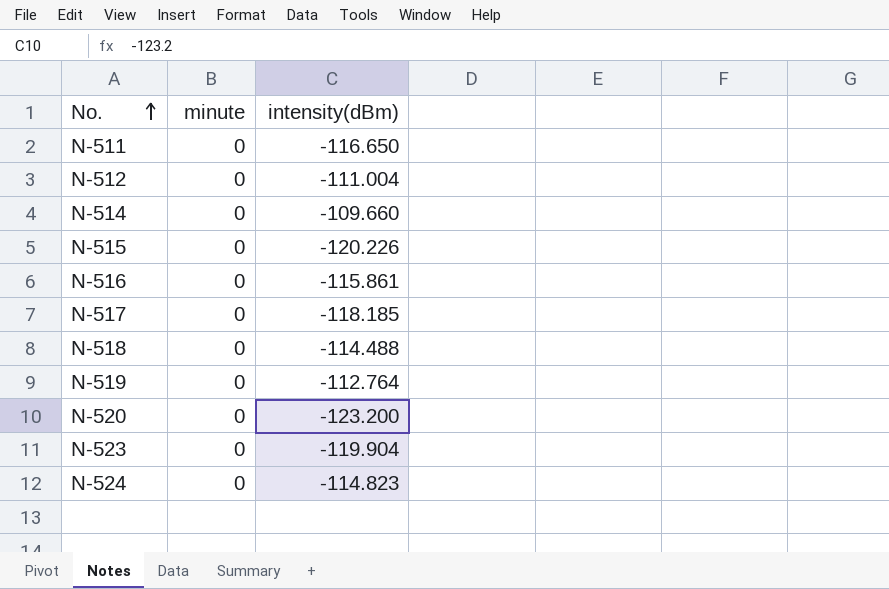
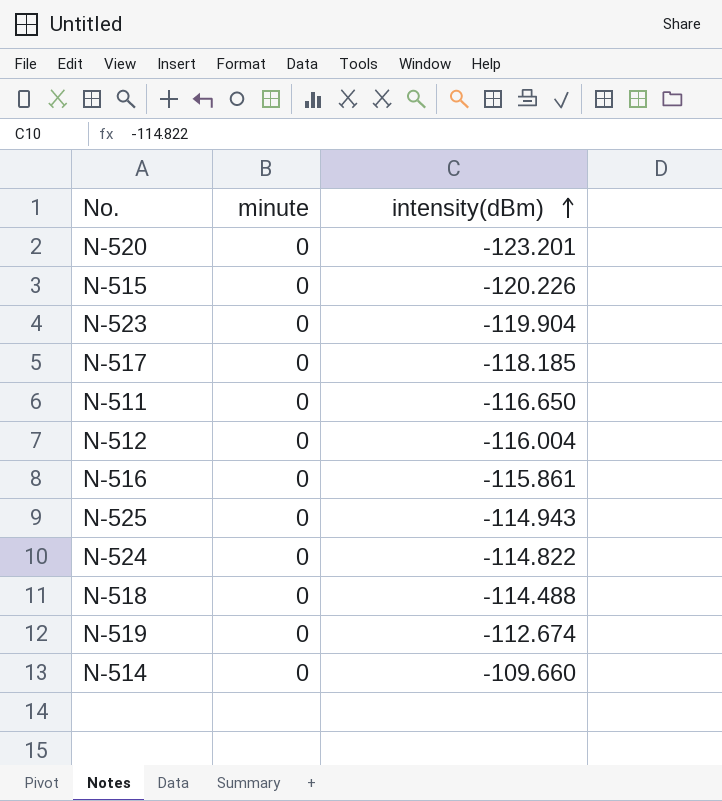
row order: No. ascending -> intensity(dBm) ascending
N-520 | intensity(dBm): -123.200 -> -123.201
N-512 | intensity(dBm): -111.004 -> -116.004
row N-525: none -> 0 | -114.943
N-524 | intensity(dBm): -114.823 -> -114.822
N-519 | intensity(dBm): -112.764 -> -112.674

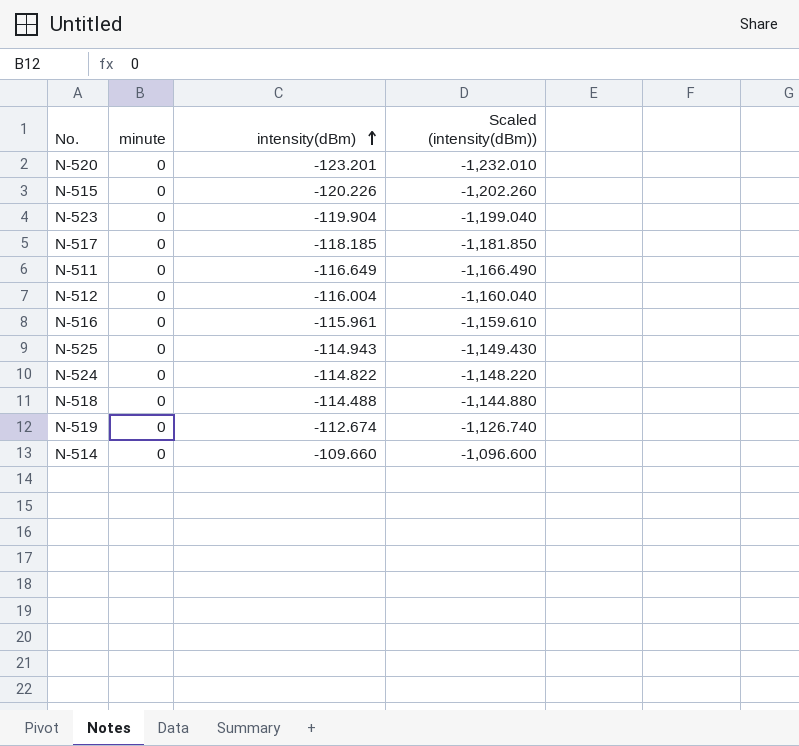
column Scaled (intensity(dBm)) | formula: none -> [intensity(dBm)] * 10
N-511 | intensity(dBm): -116.650 -> -116.649
N-516 | intensity(dBm): -115.861 -> -115.961

